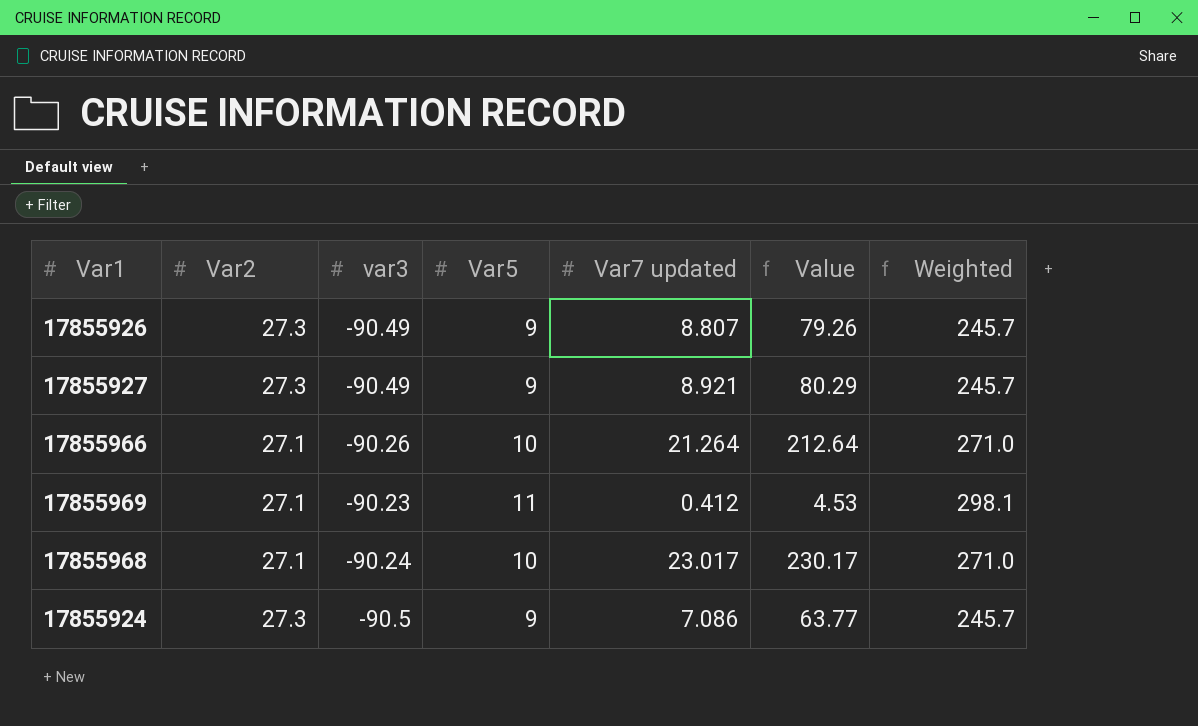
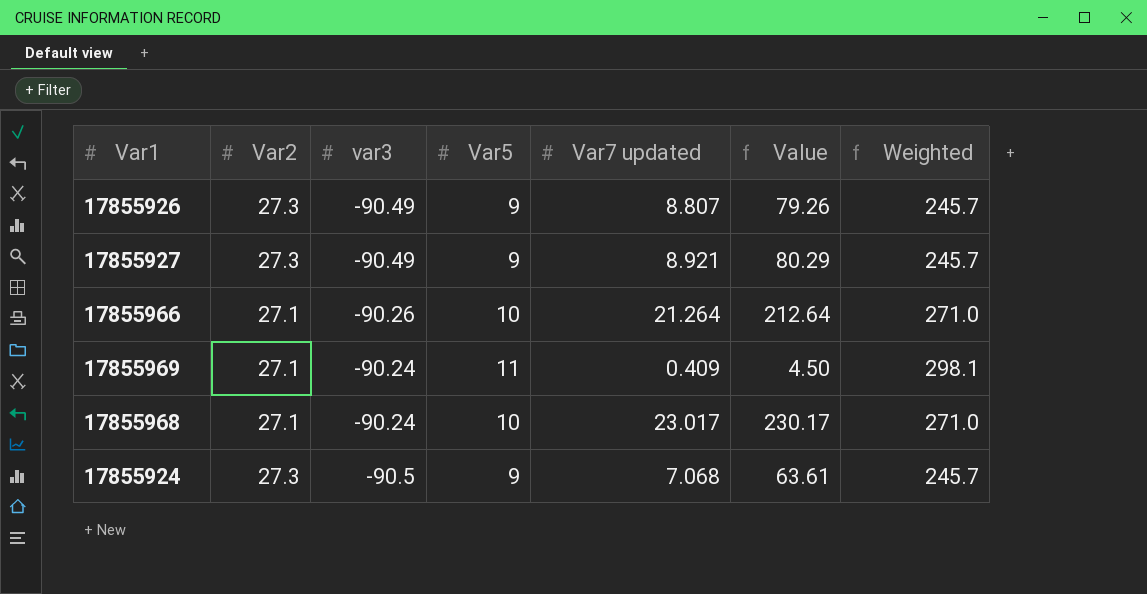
17855969 | var3: -90.23 -> -90.24
17855969 | Var7 updated: 0.412 -> 0.409
17855969 | Value: 4.53 -> 4.50
17855924 | Var7 updated: 7.086 -> 7.068
17855924 | Value: 63.77 -> 63.61

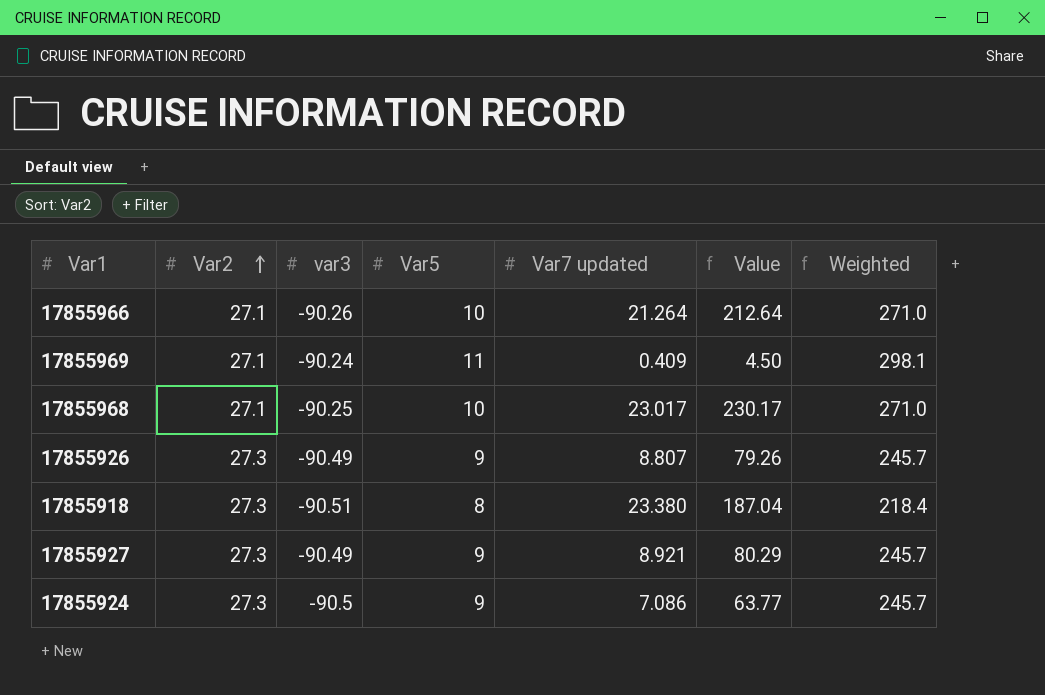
row order: none -> Var2 ascending
17855968 | var3: -90.24 -> -90.25
row 17855918: none -> 27.3 | -90.51 | 8 | 23.380 | 187.04 | 218.4
17855924 | Var7 updated: 7.068 -> 7.086
17855924 | Value: 63.61 -> 63.77

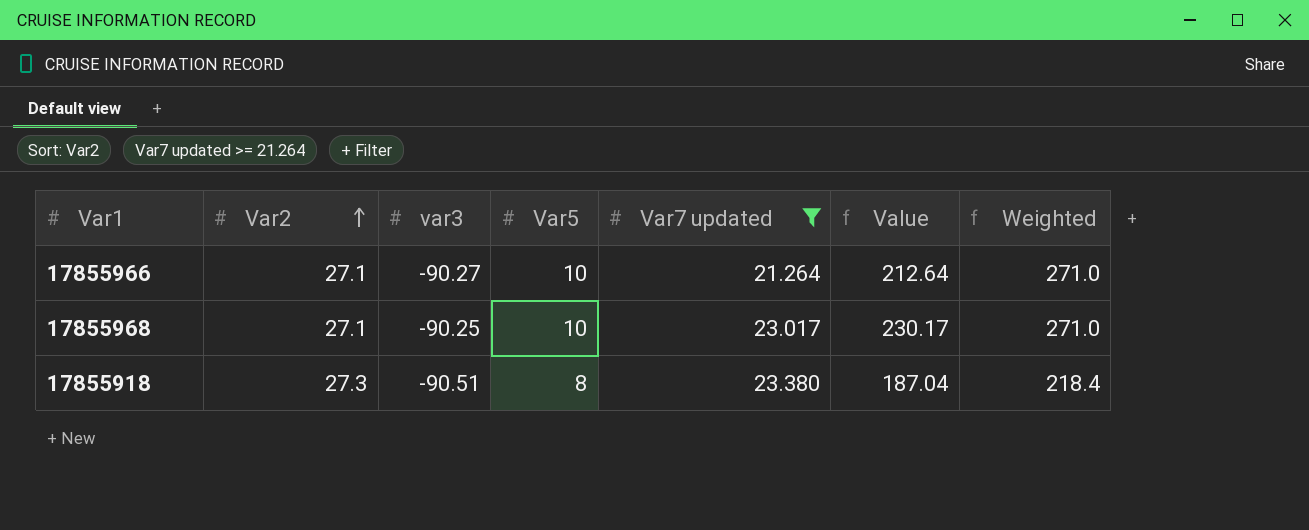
filter: none -> Var7 updated >= 21.264
17855966 | var3: -90.26 -> -90.27

